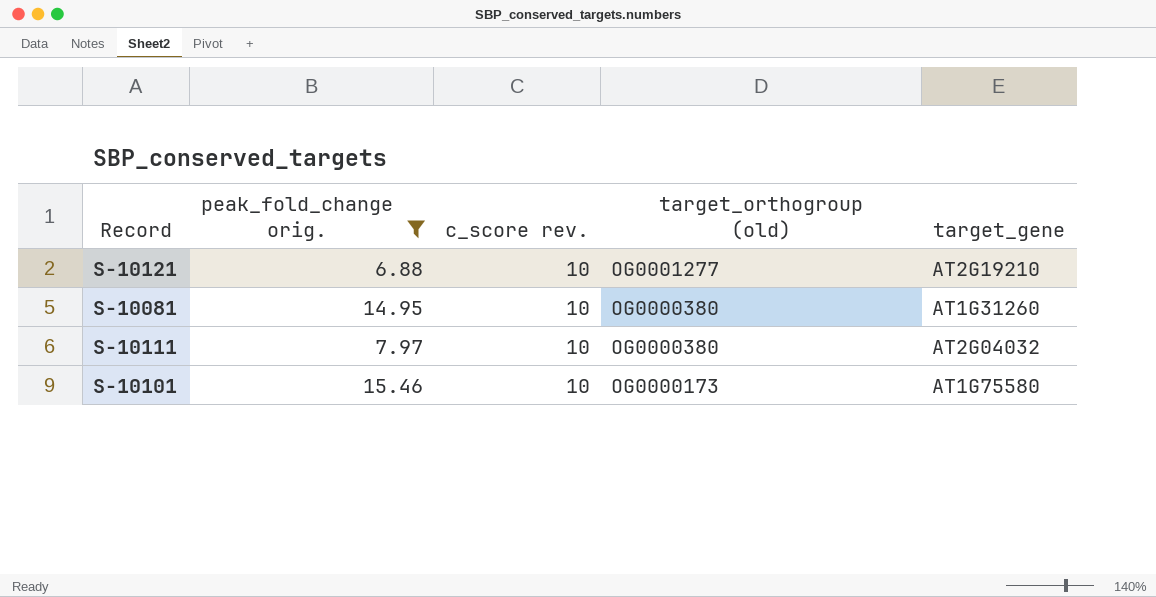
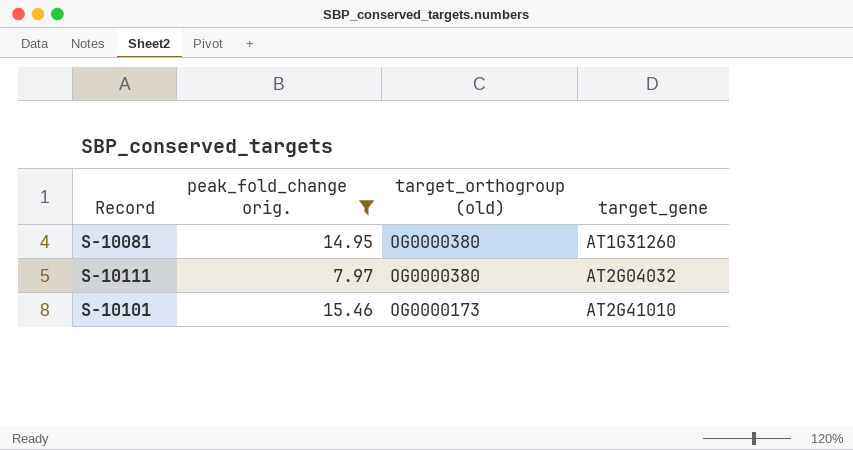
column c_score rev. | position: 3 -> none
row S-10121: 6.88 | 10 | OG0001277 | AT2G19210 -> none
S-10101 | target_gene: AT1G75580 -> AT2G41010

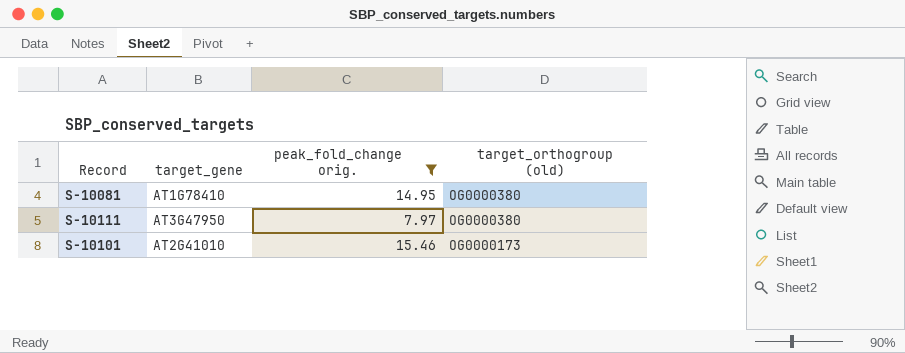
column target_gene | position: 4 -> 2
S-10081 | target_gene: AT1G31260 -> AT1G78410
S-10111 | target_gene: AT2G04032 -> AT3G47950

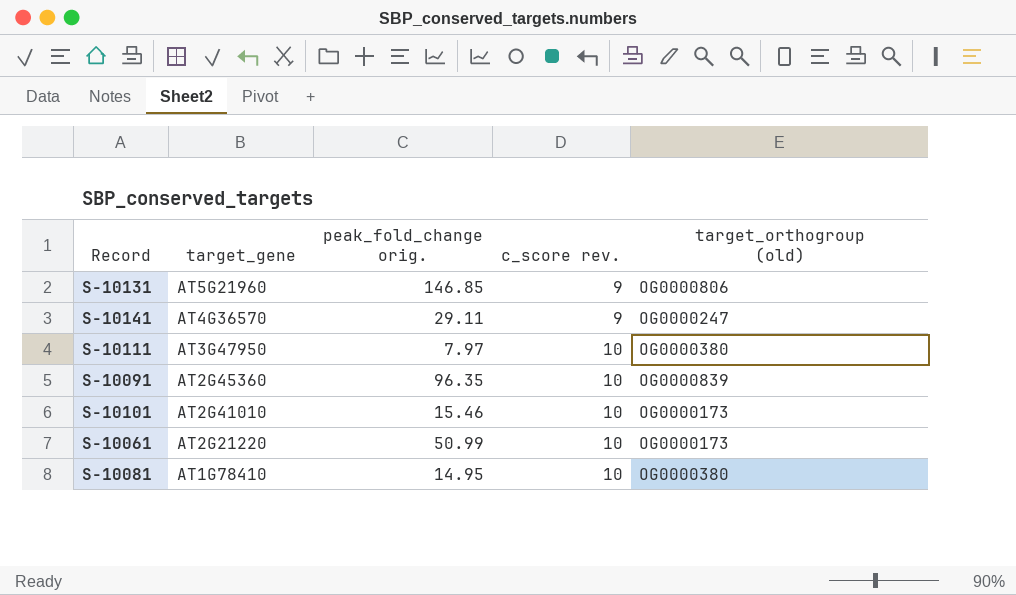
filter: peak_fold_change orig. <= 15.46 -> none
row order: target_orthogroup (old) descending -> target_gene descending
column c_score rev. | position: none -> 4

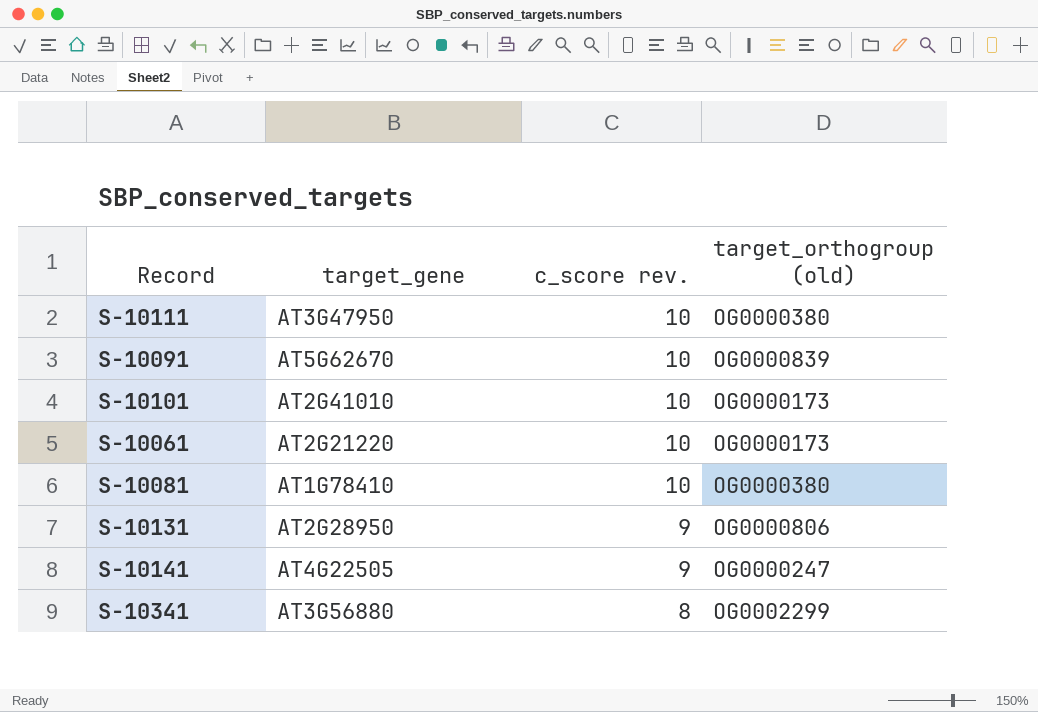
row order: target_gene descending -> c_score rev. descending
column peak_fold_change orig. | position: 3 -> none
S-10091 | target_gene: AT2G45360 -> AT5G62670
S-10131 | target_gene: AT5G21960 -> AT2G28950
S-10141 | target_gene: AT4G36570 -> AT4G22505
row S-10341: none -> AT3G56880 | 8 | OG0002299

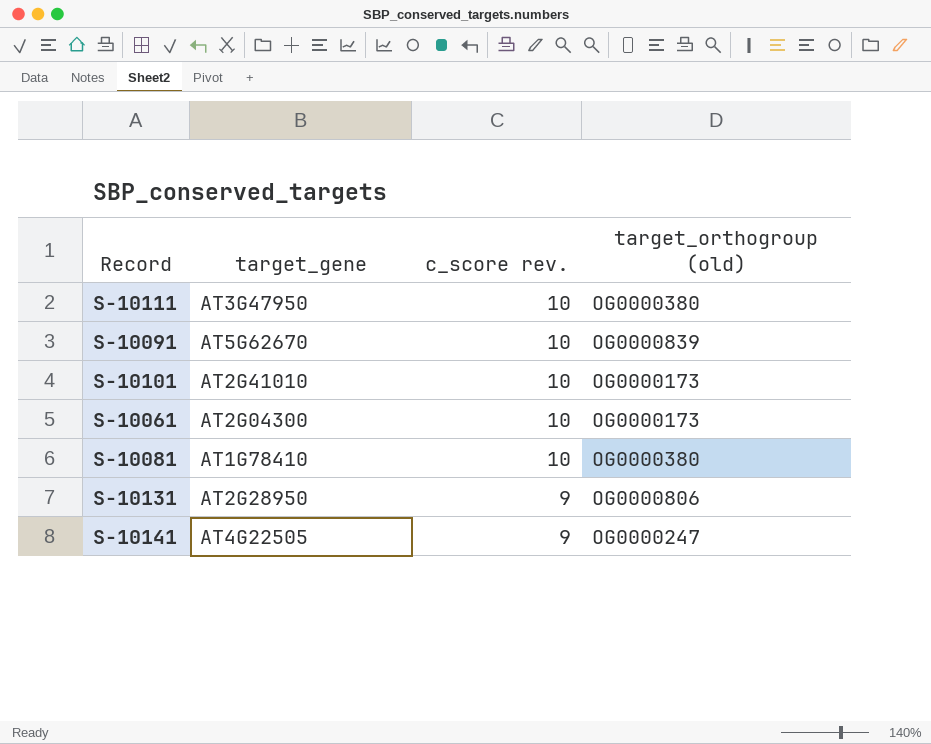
row S-10341: AT3G56880 | 8 | OG0002299 -> none
S-10061 | target_gene: AT2G21220 -> AT2G04300

